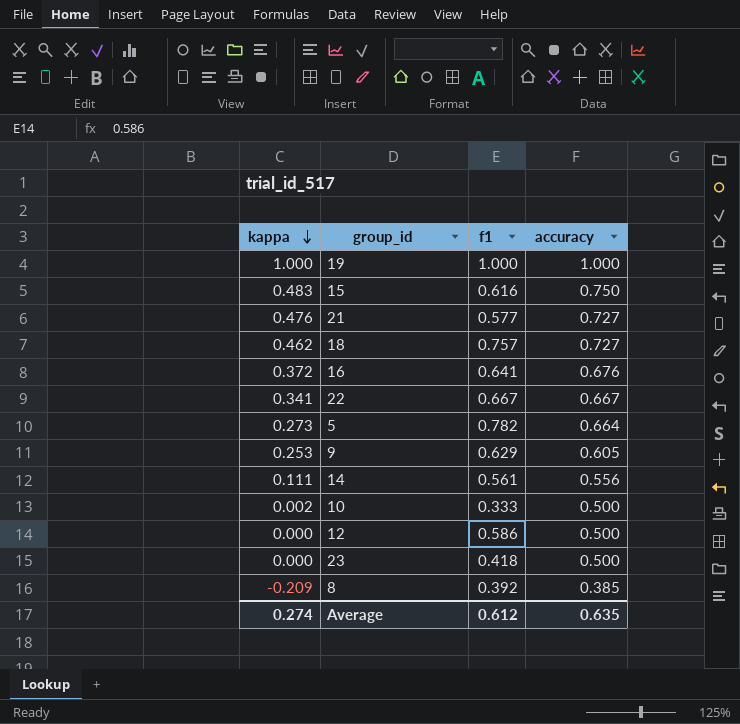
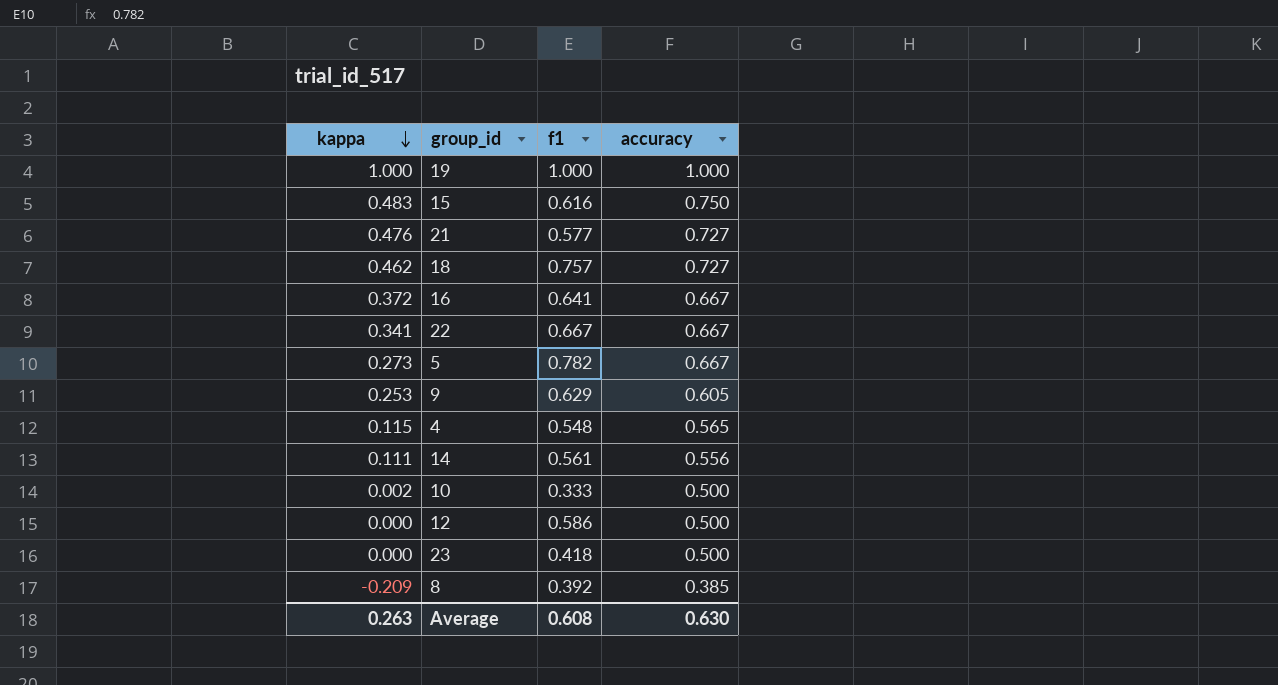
16 | accuracy: 0.676 -> 0.667
5 | accuracy: 0.664 -> 0.667
row 4: none -> 0.115 | 0.548 | 0.565
Average | kappa: 0.274 -> 0.263
Average | f1: 0.612 -> 0.608
Average | accuracy: 0.635 -> 0.630

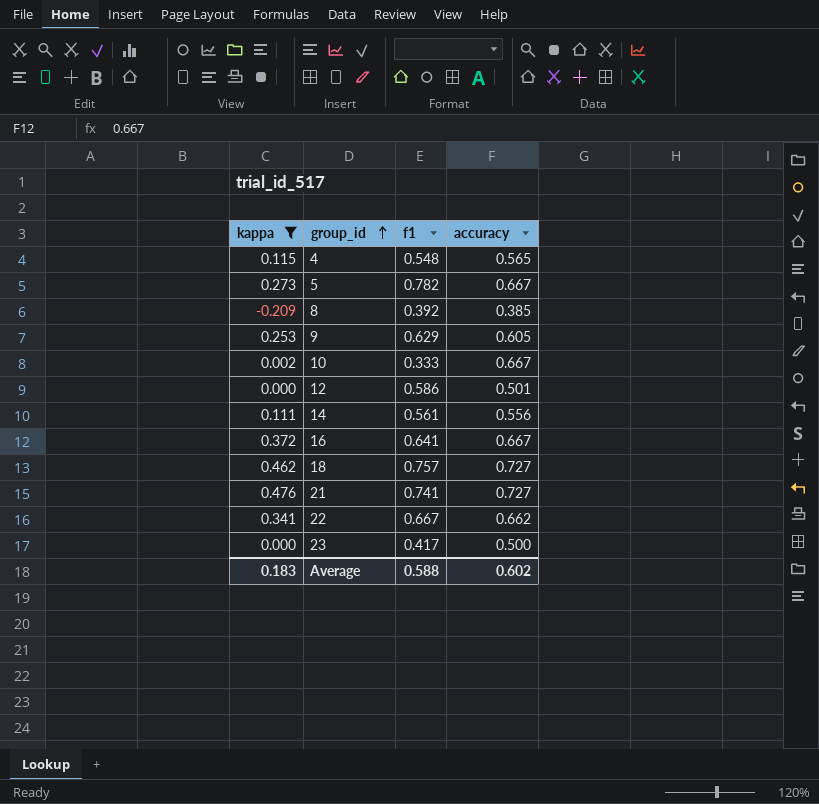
filter: none -> kappa <= 0.476
row order: kappa descending -> group_id ascending
10 | accuracy: 0.500 -> 0.667
12 | accuracy: 0.500 -> 0.501
21 | f1: 0.577 -> 0.741
22 | accuracy: 0.667 -> 0.662
23 | f1: 0.418 -> 0.417
Average | kappa: 0.263 -> 0.183
Average | f1: 0.608 -> 0.588
Average | accuracy: 0.630 -> 0.602

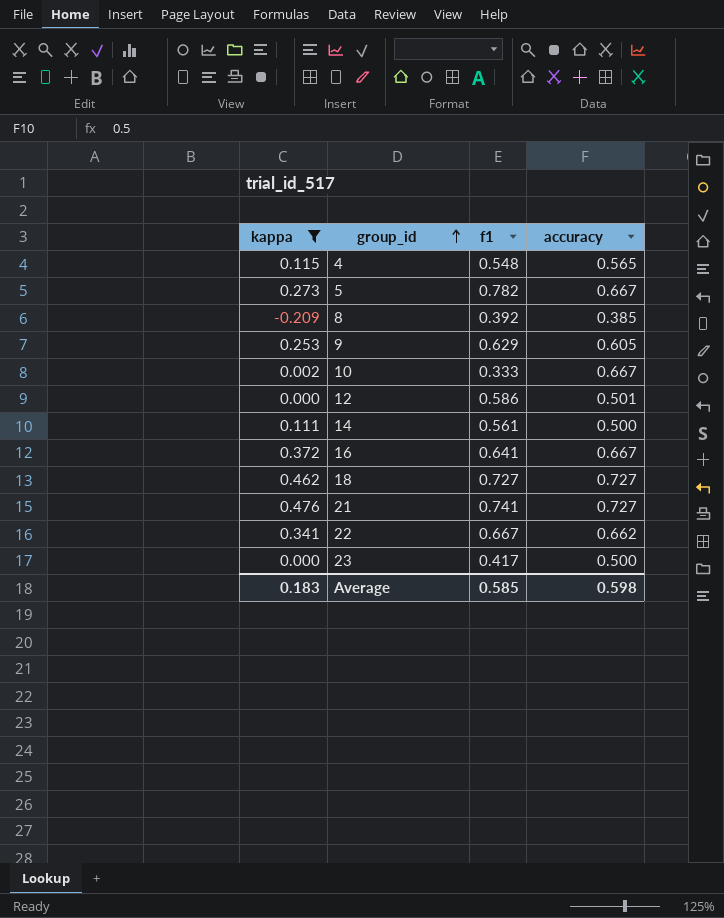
14 | accuracy: 0.556 -> 0.500
18 | f1: 0.757 -> 0.727
Average | f1: 0.588 -> 0.585
Average | accuracy: 0.602 -> 0.598

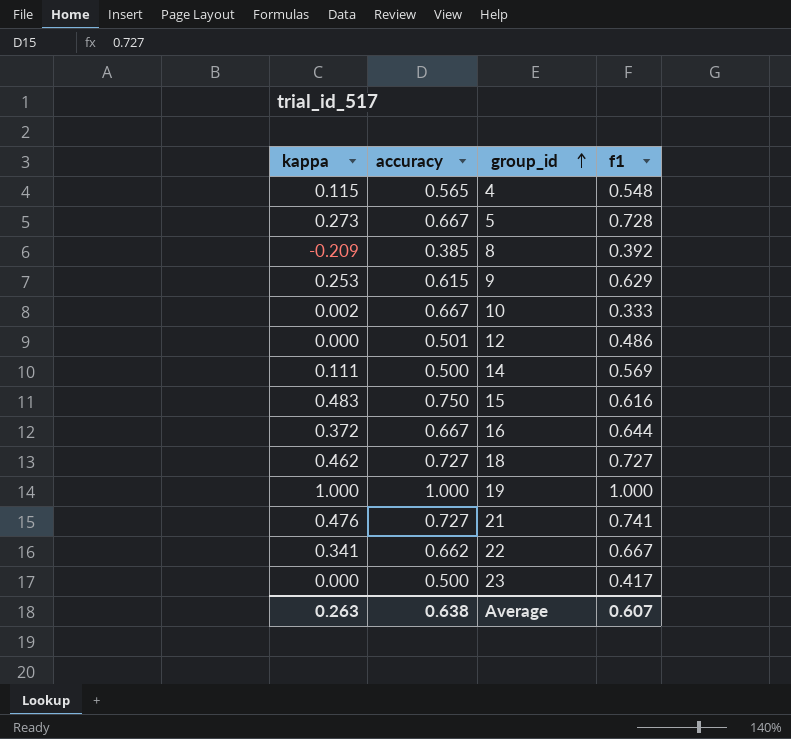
filter: kappa <= 0.476 -> none
column accuracy | position: 4 -> 2
5 | f1: 0.782 -> 0.728
9 | accuracy: 0.605 -> 0.615
12 | f1: 0.586 -> 0.486
14 | f1: 0.561 -> 0.569
16 | f1: 0.641 -> 0.644
Average | kappa: 0.183 -> 0.263
Average | accuracy: 0.598 -> 0.638
Average | f1: 0.585 -> 0.607

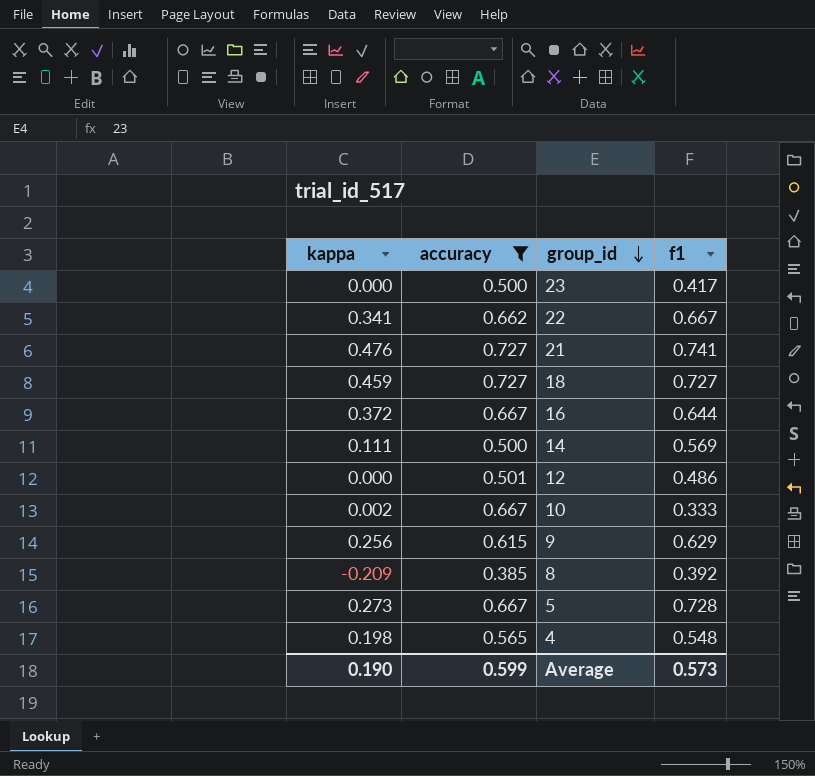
filter: none -> accuracy <= 0.727
row order: group_id ascending -> group_id descending
18 | kappa: 0.462 -> 0.459
9 | kappa: 0.253 -> 0.256
4 | kappa: 0.115 -> 0.198
Average | kappa: 0.263 -> 0.190
Average | accuracy: 0.638 -> 0.599
Average | f1: 0.607 -> 0.573

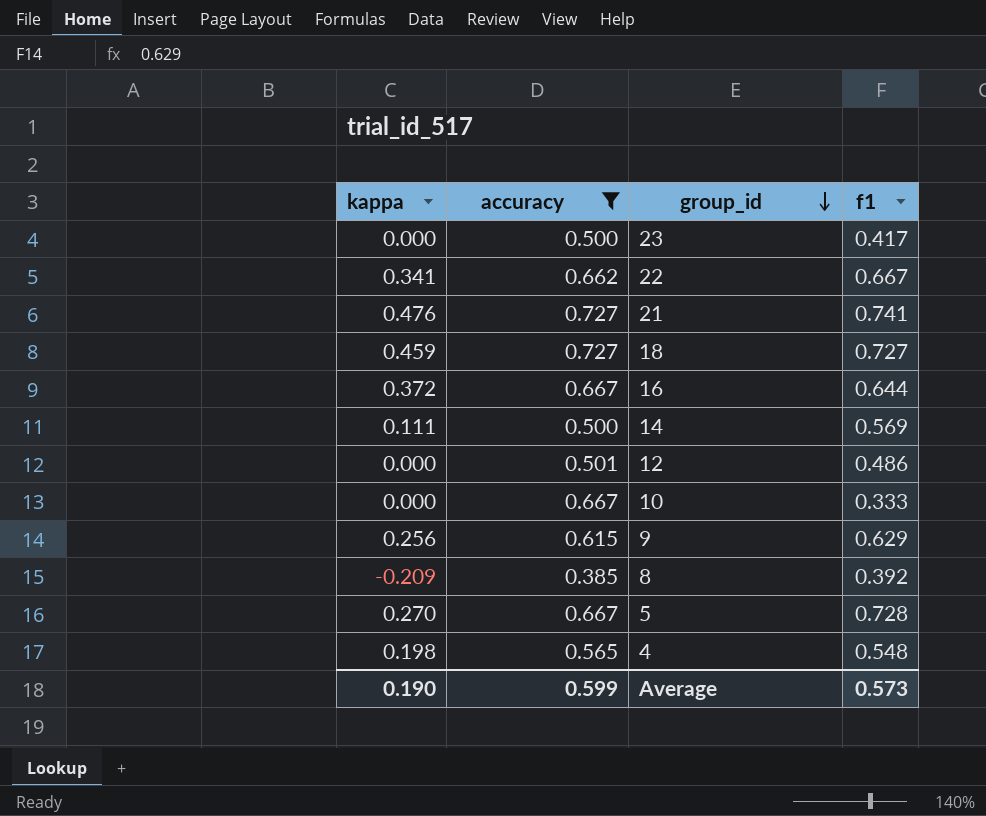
10 | kappa: 0.002 -> 0.000
5 | kappa: 0.273 -> 0.270

